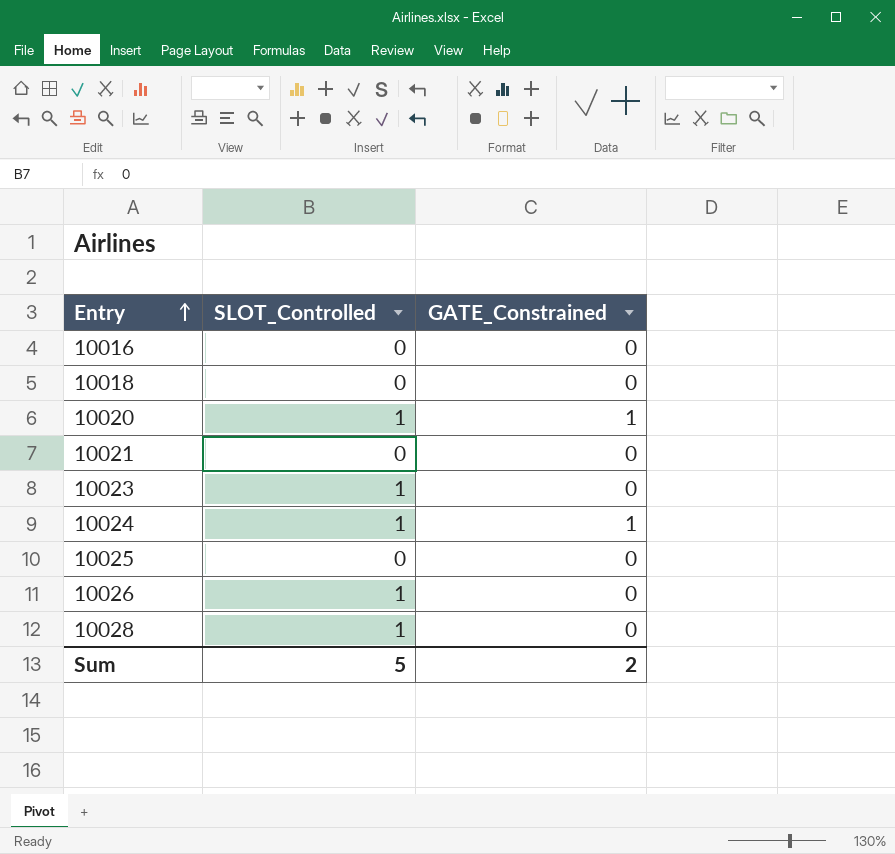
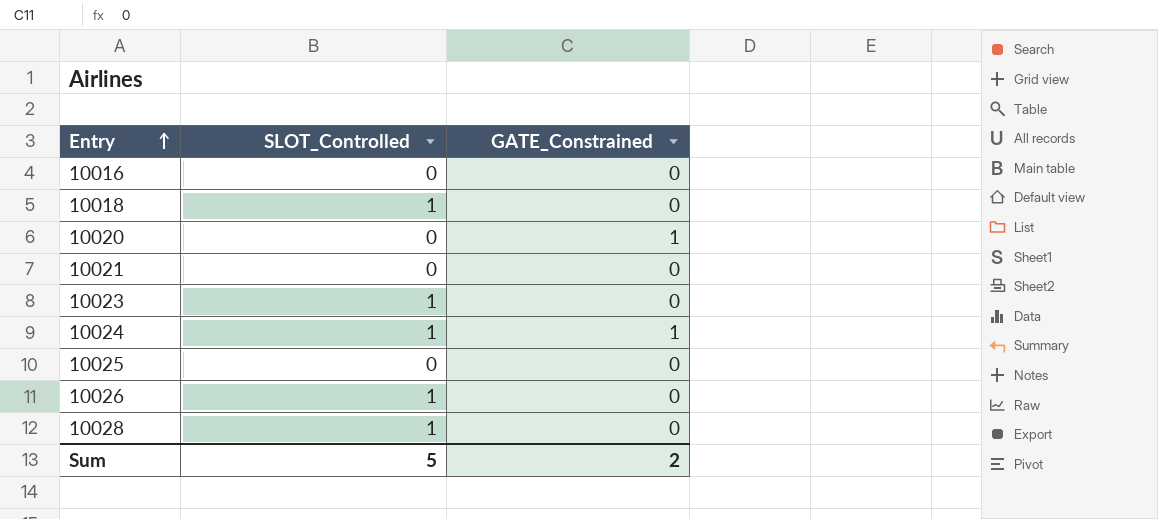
10018 | SLOT_Controlled: 0 -> 1
10020 | SLOT_Controlled: 1 -> 0

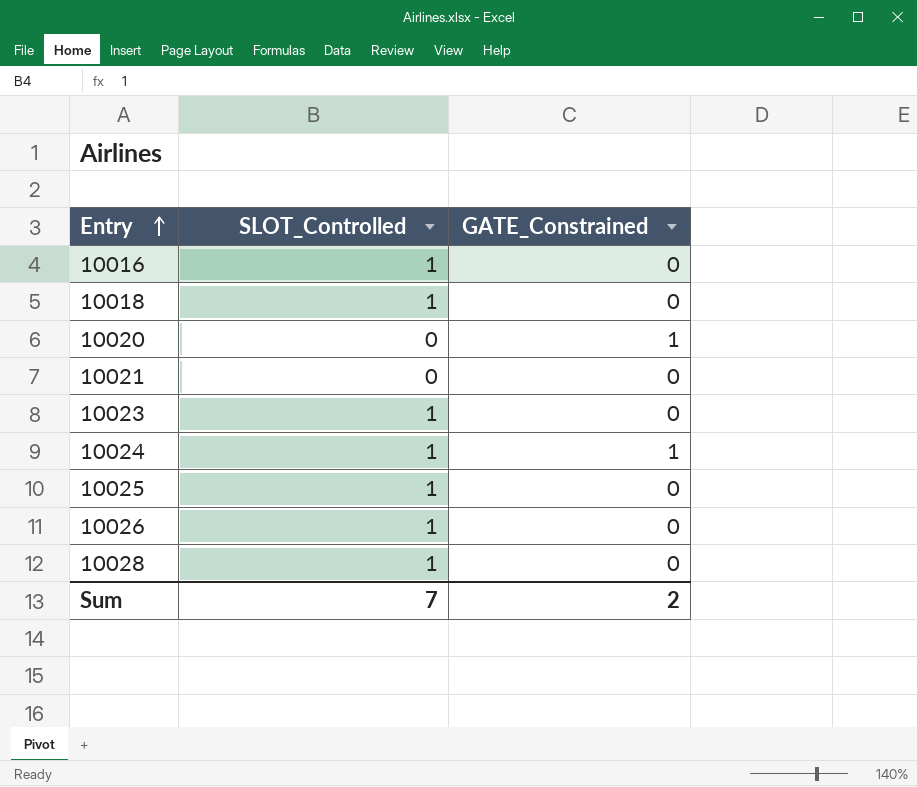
10016 | SLOT_Controlled: 0 -> 1
10025 | SLOT_Controlled: 0 -> 1
Sum | SLOT_Controlled: 5 -> 7

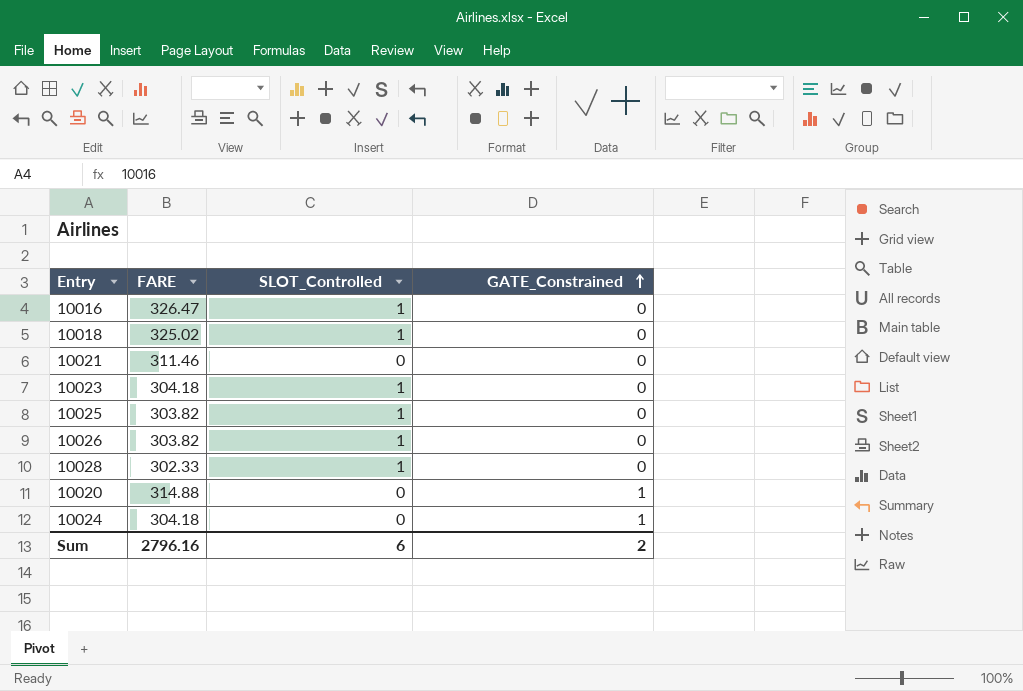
row order: Entry ascending -> GATE_Constrained ascending
column FARE | position: none -> 2
10024 | SLOT_Controlled: 1 -> 0
Sum | SLOT_Controlled: 7 -> 6

